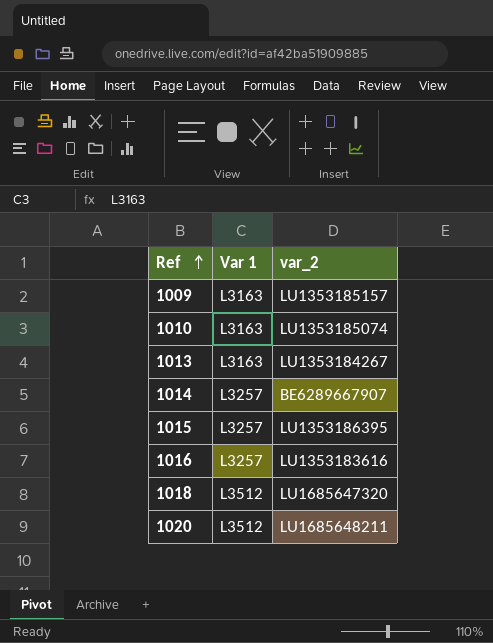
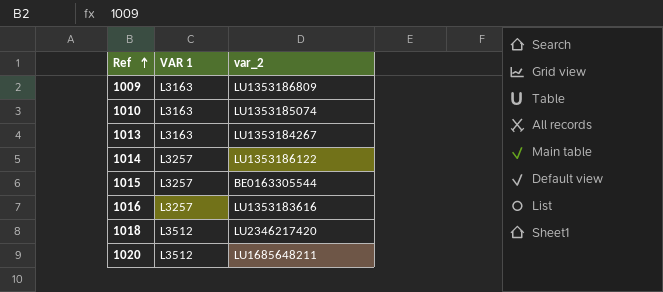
column name: Var 1 -> VAR 1
1009 | var_2: LU1353185157 -> LU1353186809
1014 | var_2: BE6289667907 -> LU1353186122
1015 | var_2: LU1353186395 -> BE0163305544
1018 | var_2: LU1685647320 -> LU2346217420

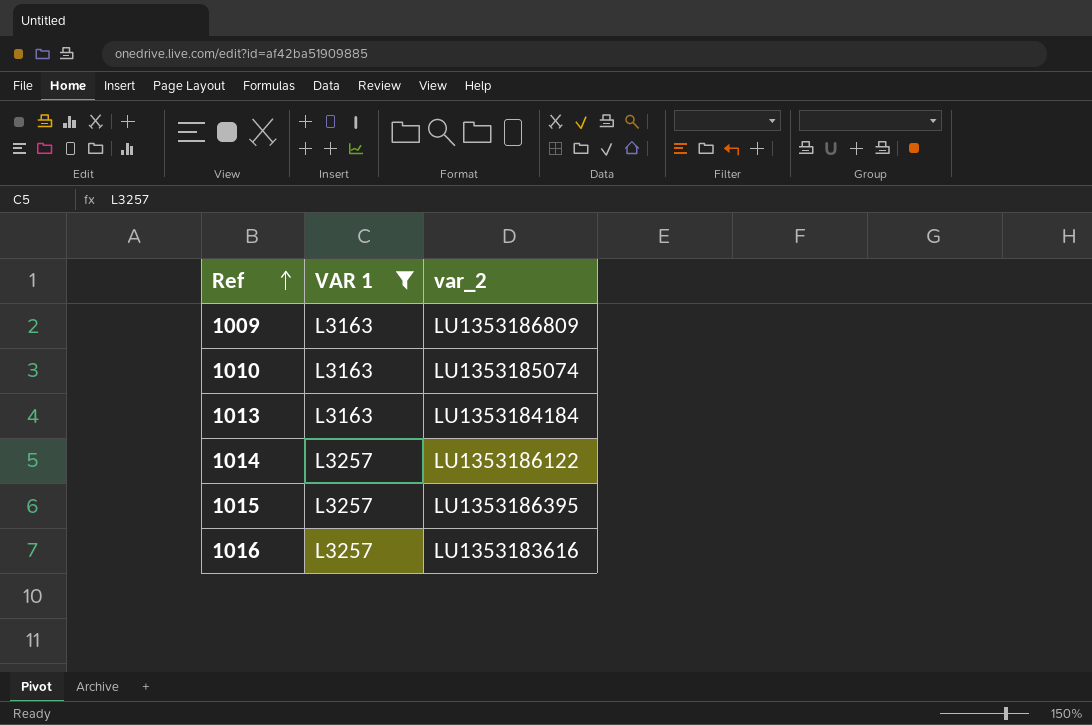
filter: none -> VAR 1 != L3512
1013 | var_2: LU1353184267 -> LU1353184184
1015 | var_2: BE0163305544 -> LU1353186395

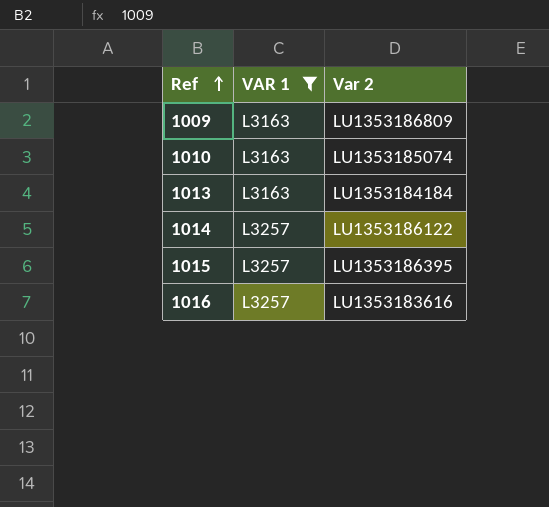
column name: var_2 -> Var 2

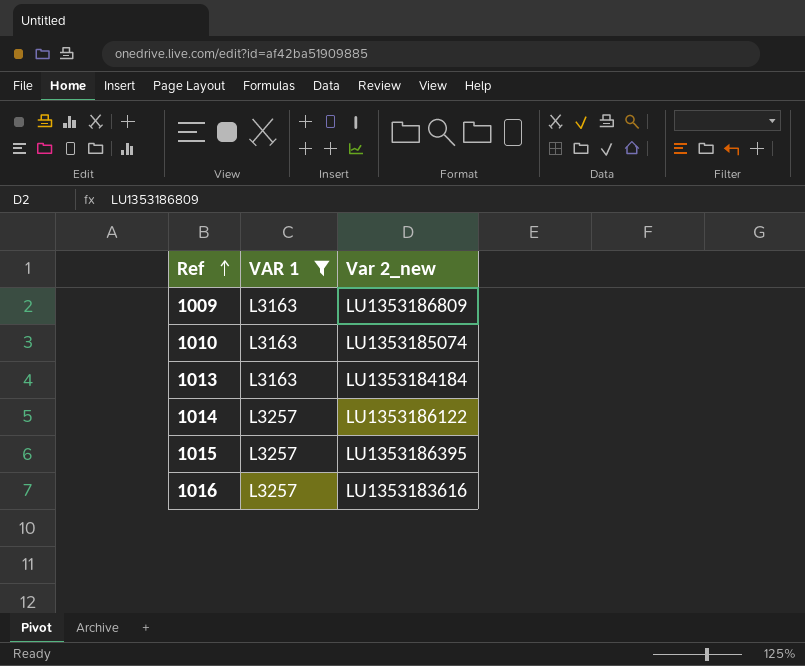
column name: Var 2 -> Var 2_new

